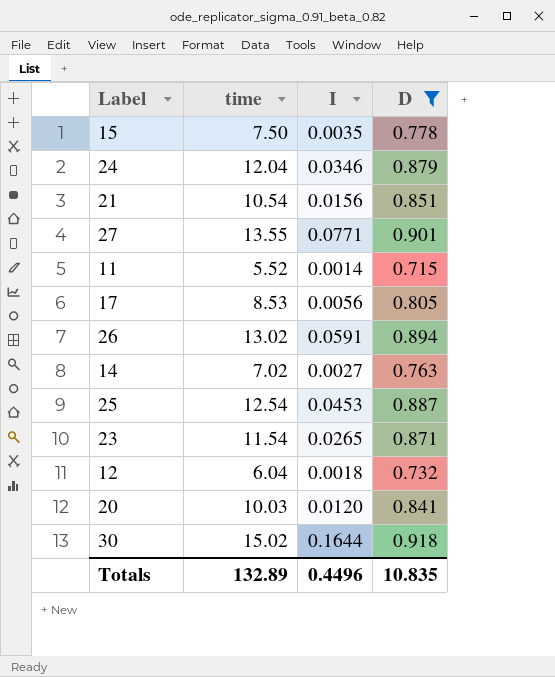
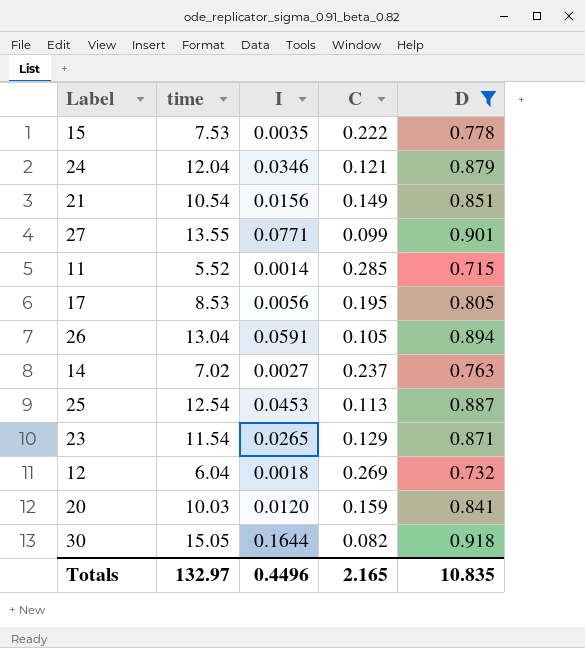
column C | position: none -> 4
15 | time: 7.50 -> 7.53
26 | time: 13.02 -> 13.04
30 | time: 15.02 -> 15.05
Totals | time: 132.89 -> 132.97

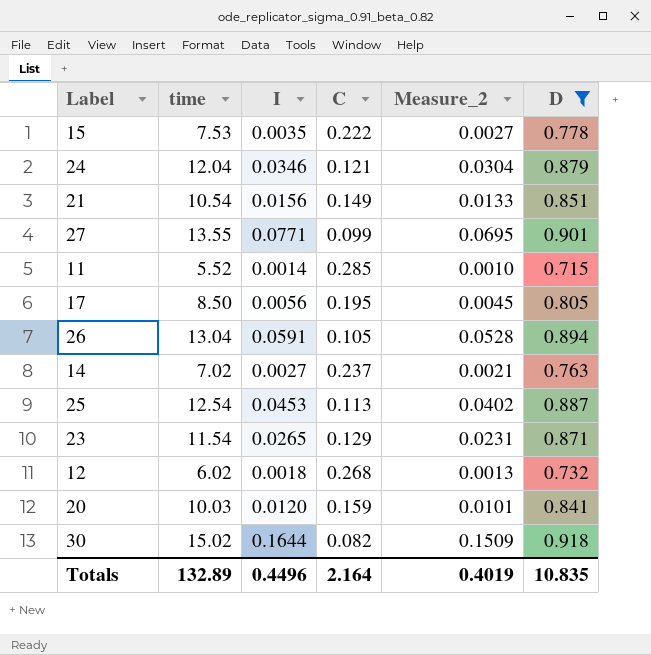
column Measure_2 | formula: none -> [I] * [D]
17 | time: 8.53 -> 8.50
12 | time: 6.04 -> 6.02
12 | C: 0.269 -> 0.268
30 | time: 15.05 -> 15.02
Totals | time: 132.97 -> 132.89
Totals | C: 2.165 -> 2.164

